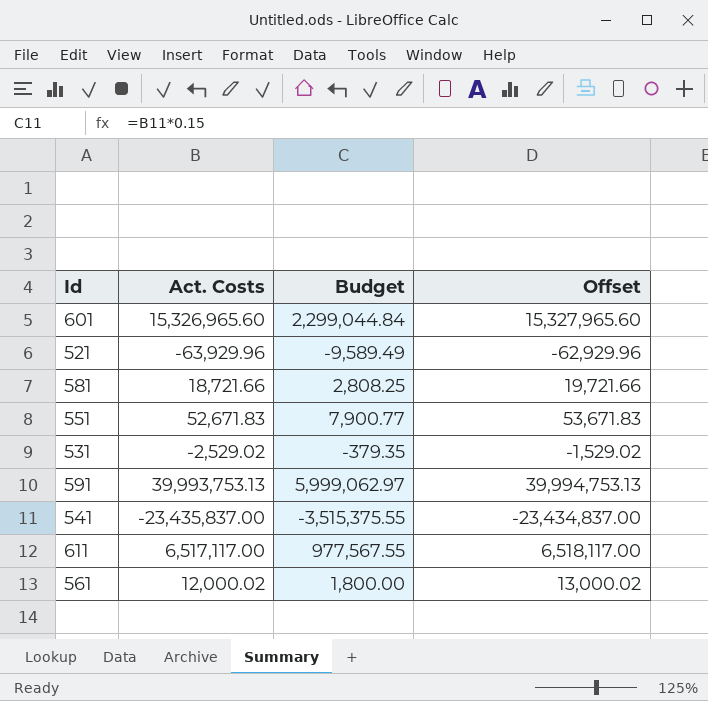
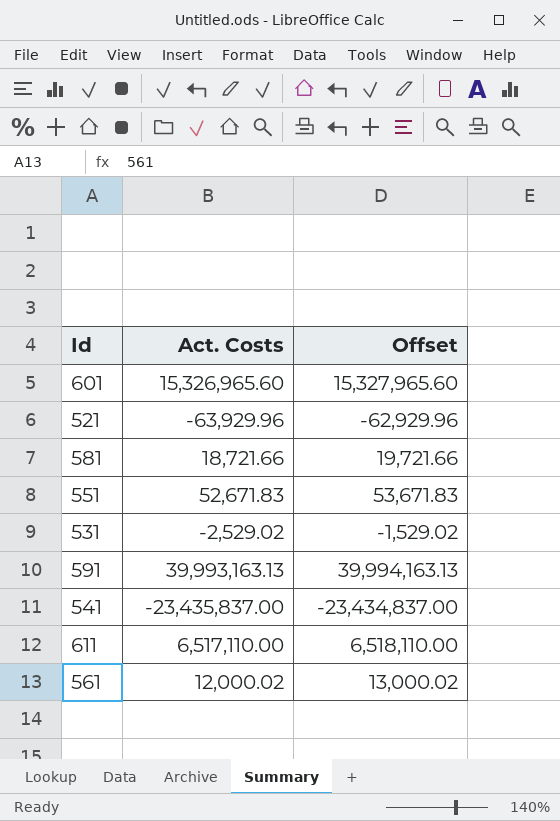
column Budget | formula: [Act. Costs] * 0.15 -> none
591 | Act. Costs: 39,993,753.13 -> 39,993,163.13
591 | Offset: 39,994,753.13 -> 39,994,163.13
611 | Act. Costs: 6,517,117.00 -> 6,517,110.00
611 | Offset: 6,518,117.00 -> 6,518,110.00

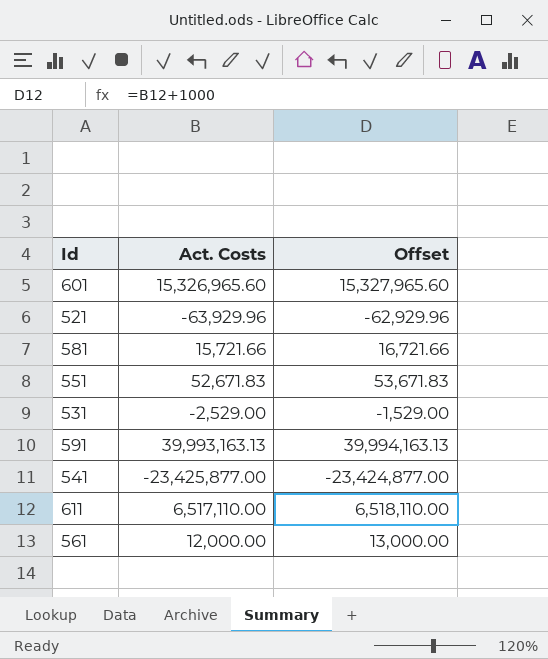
581 | Act. Costs: 18,721.66 -> 15,721.66
581 | Offset: 19,721.66 -> 16,721.66
531 | Act. Costs: -2,529.02 -> -2,529.00
531 | Offset: -1,529.02 -> -1,529.00
541 | Act. Costs: -23,435,837.00 -> -23,425,877.00
541 | Offset: -23,434,837.00 -> -23,424,877.00
561 | Act. Costs: 12,000.02 -> 12,000.00
561 | Offset: 13,000.02 -> 13,000.00

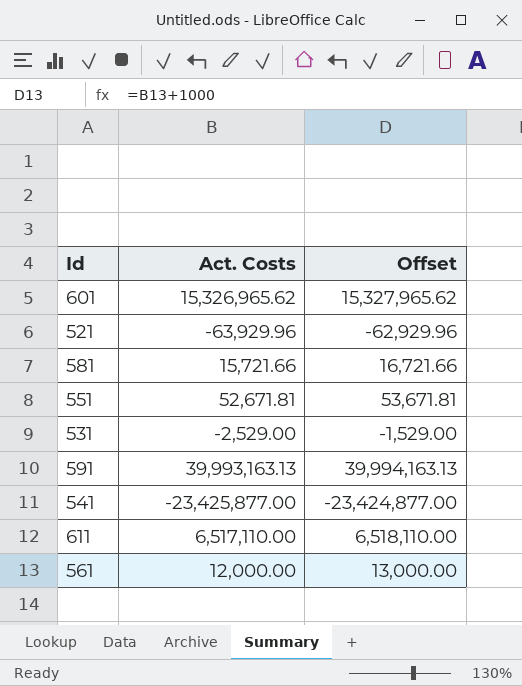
601 | Act. Costs: 15,326,965.60 -> 15,326,965.62
601 | Offset: 15,327,965.60 -> 15,327,965.62
551 | Act. Costs: 52,671.83 -> 52,671.81
551 | Offset: 53,671.83 -> 53,671.81

